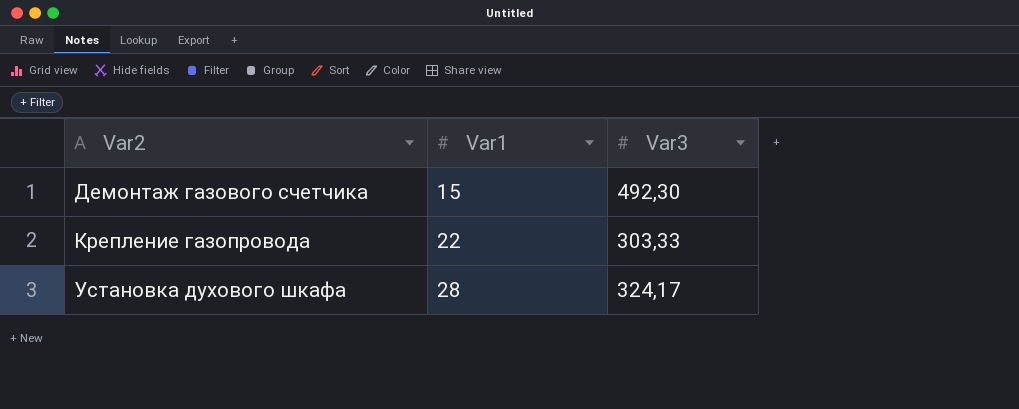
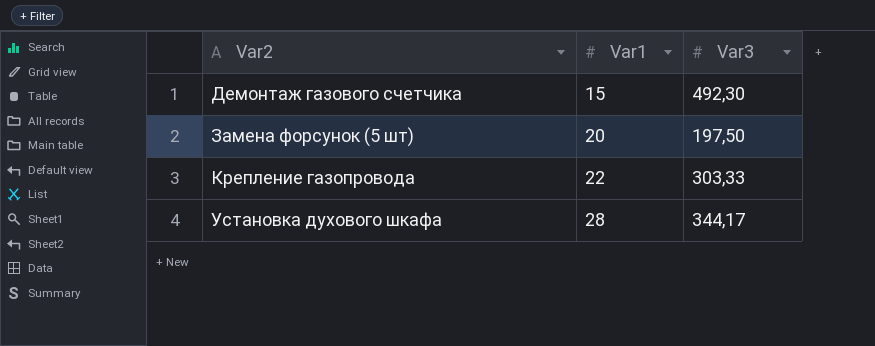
row Замена форсунок (5 шт): none -> 20 | 197,50
Установка духового шкафа | Var3: 324,17 -> 344,17

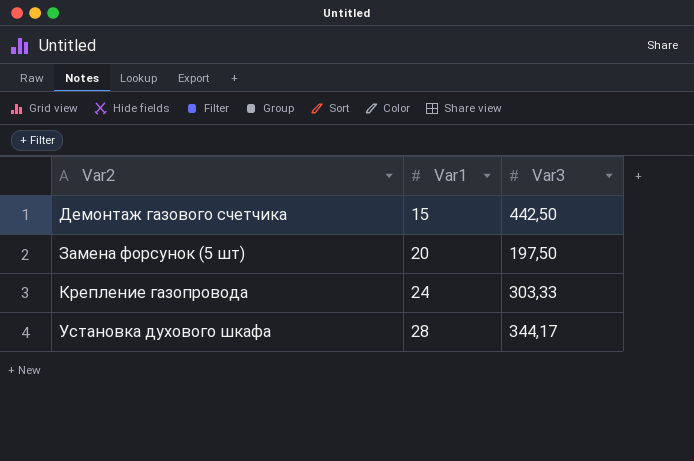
Демонтаж газового счетчика | Var3: 492,30 -> 442,50
Крепление газопровода | Var1: 22 -> 24

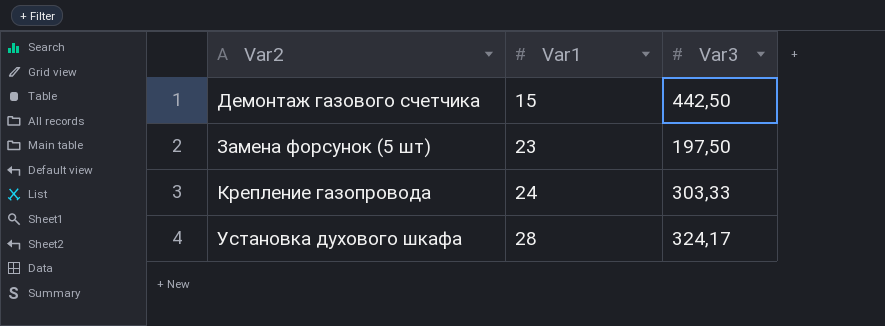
Замена форсунок (5 шт) | Var1: 20 -> 23
Установка духового шкафа | Var3: 344,17 -> 324,17

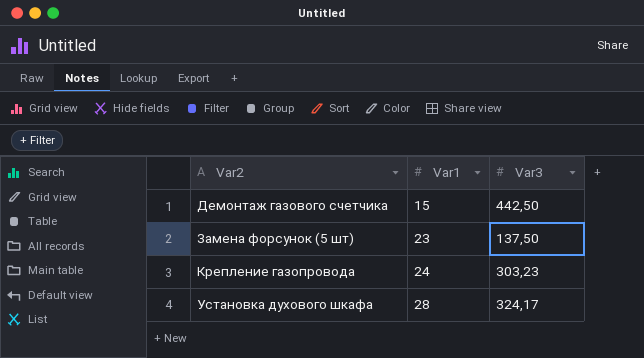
Замена форсунок (5 шт) | Var3: 197,50 -> 137,50
Крепление газопровода | Var3: 303,33 -> 303,23

